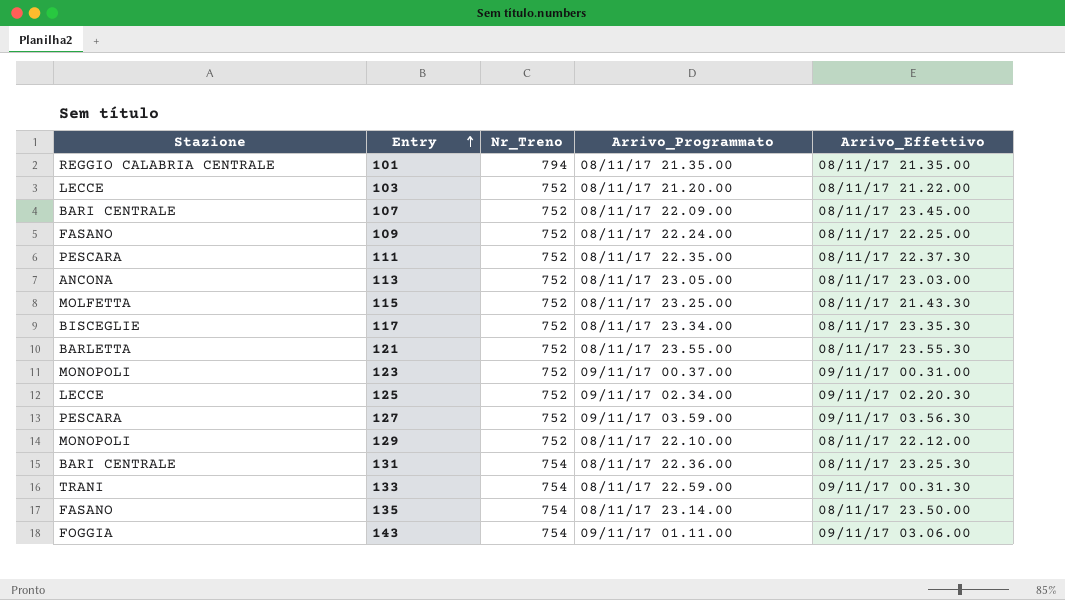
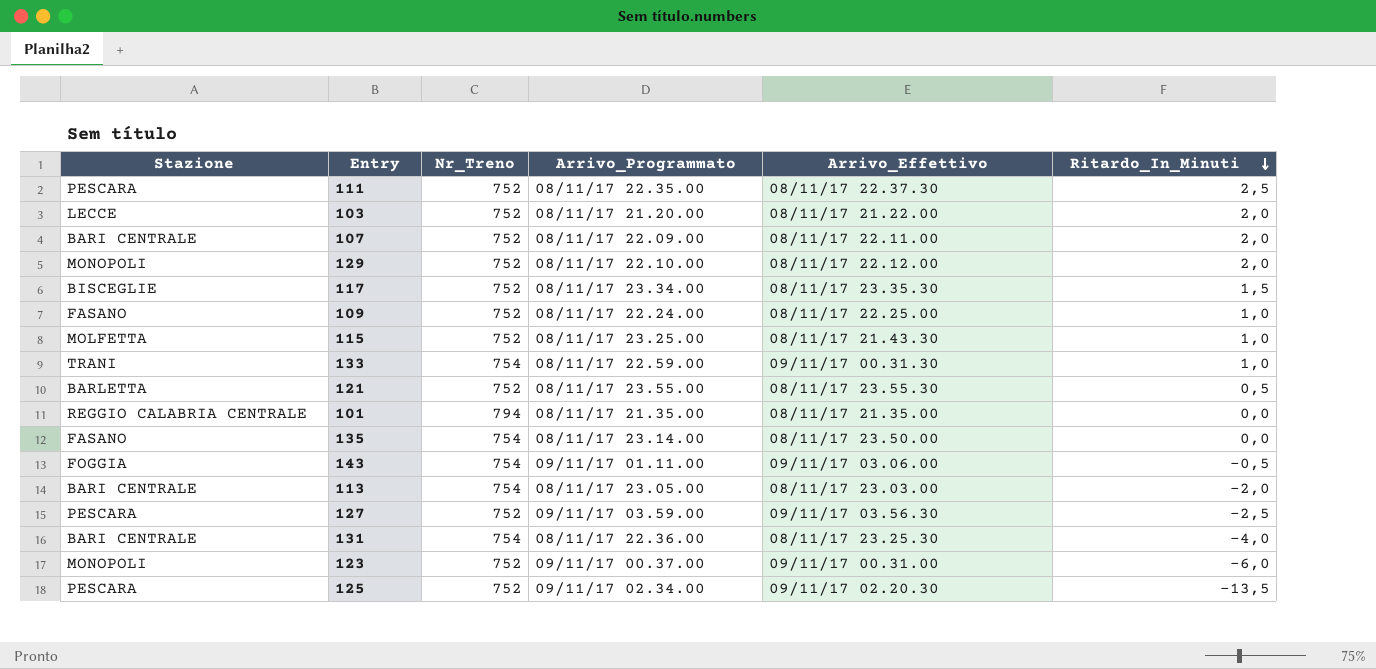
row order: Entry ascending -> Ritardo_In_Minuti descending
column Ritardo_In_Minuti | position: none -> 6
107 | Arrivo_Effettivo: 08/11/17 23.45.00 -> 08/11/17 22.11.00
113 | Stazione: ANCONA -> BARI CENTRALE
113 | Nr_Treno: 752 -> 754
125 | Stazione: LECCE -> PESCARA

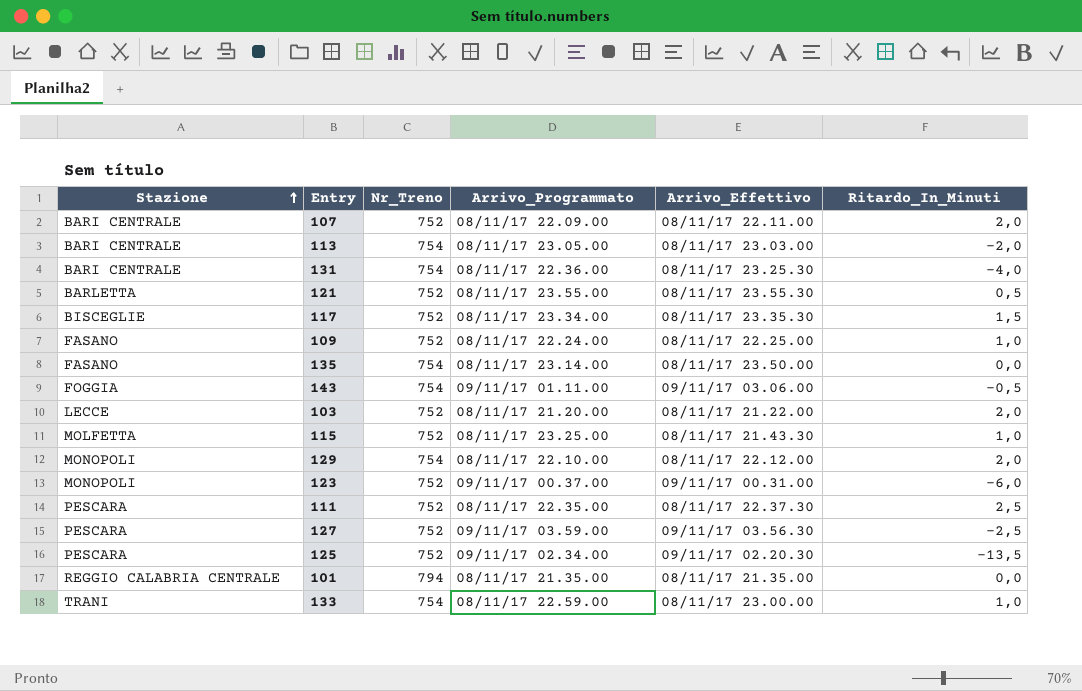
row order: Ritardo_In_Minuti descending -> Stazione ascending
129 | Nr_Treno: 752 -> 754
133 | Arrivo_Effettivo: 09/11/17 00.31.30 -> 08/11/17 23.00.00

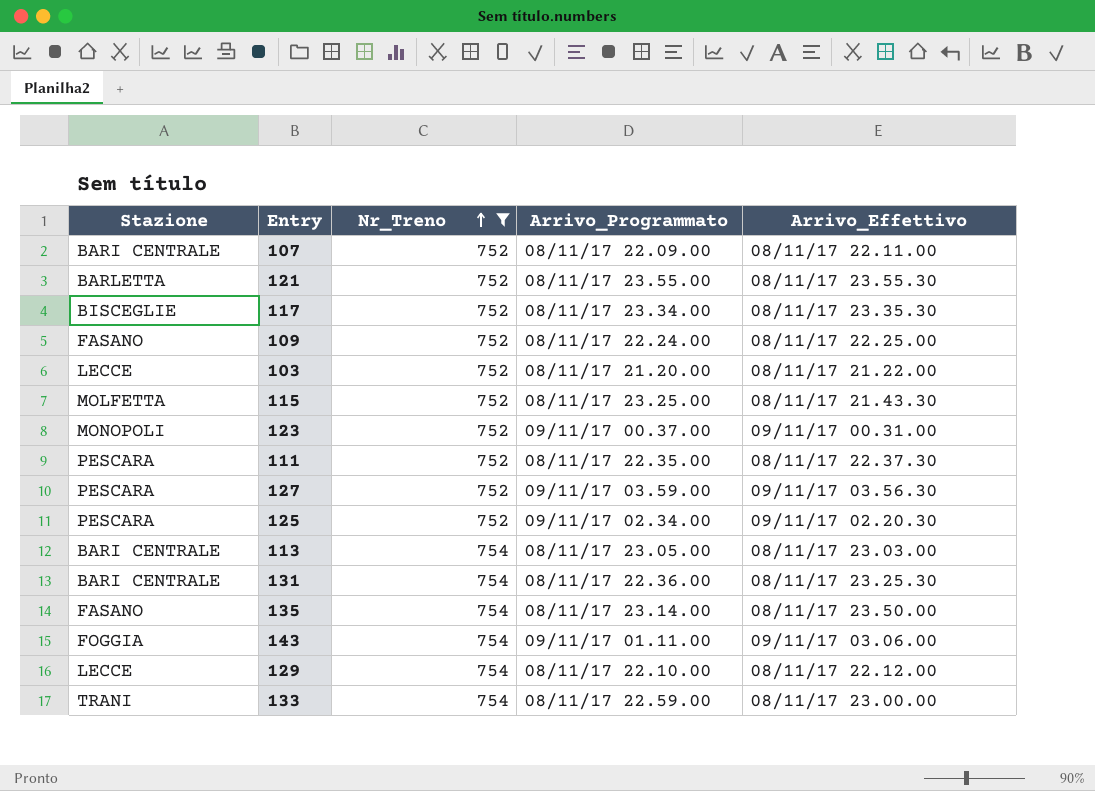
filter: none -> Nr_Treno != 794
row order: Stazione ascending -> Nr_Treno ascending
column Ritardo_In_Minuti | position: 6 -> none
129 | Stazione: MONOPOLI -> LECCE

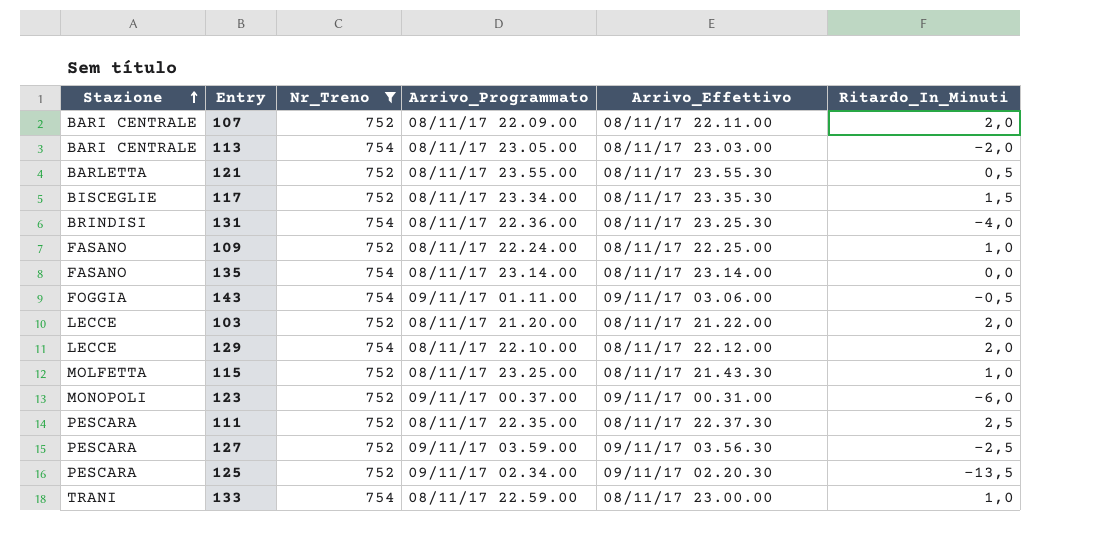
row order: Nr_Treno ascending -> Stazione ascending
column Ritardo_In_Minuti | position: none -> 6
131 | Stazione: BARI CENTRALE -> BRINDISI
135 | Arrivo_Effettivo: 08/11/17 23.50.00 -> 08/11/17 23.14.00

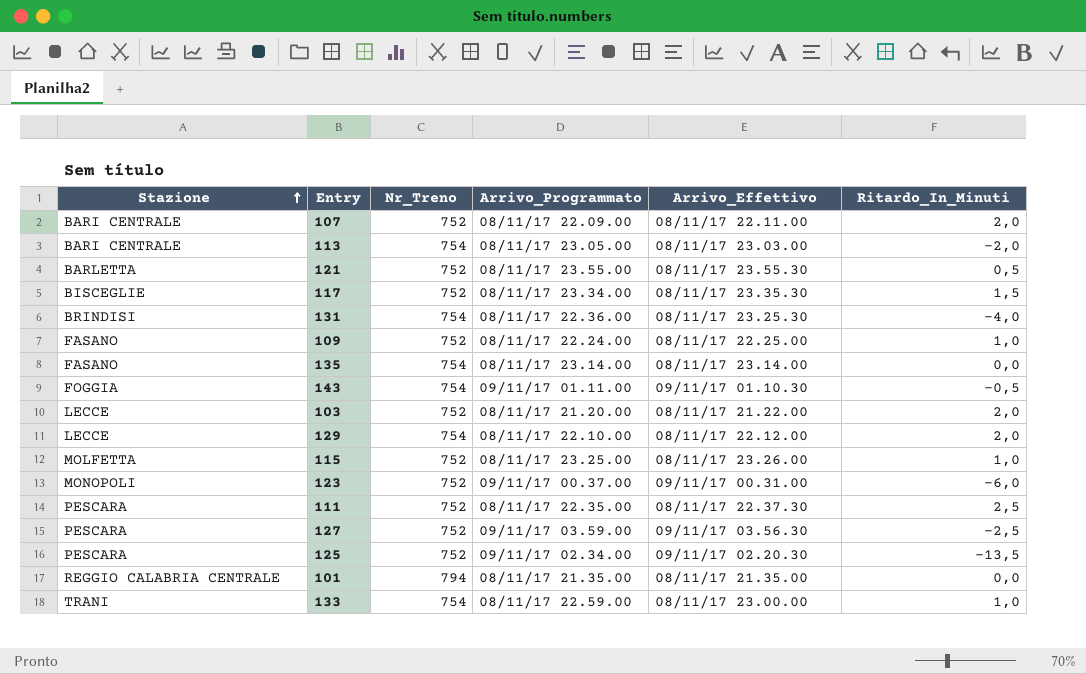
filter: Nr_Treno != 794 -> none
143 | Arrivo_Effettivo: 09/11/17 03.06.00 -> 09/11/17 01.10.30
115 | Arrivo_Effettivo: 08/11/17 21.43.30 -> 08/11/17 23.26.00

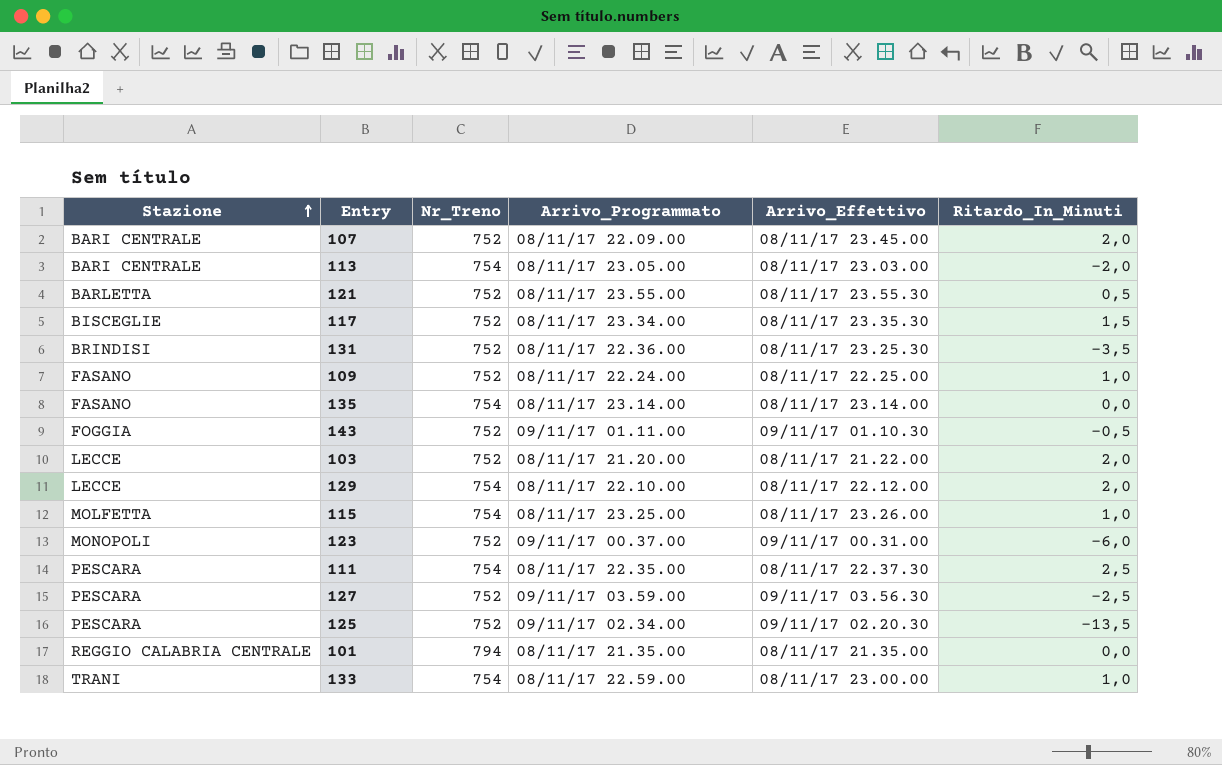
107 | Arrivo_Effettivo: 08/11/17 22.11.00 -> 08/11/17 23.45.00
131 | Nr_Treno: 754 -> 752
131 | Ritardo_In_Minuti: -4,0 -> -3,5
143 | Nr_Treno: 754 -> 752
115 | Nr_Treno: 752 -> 754
111 | Nr_Treno: 752 -> 754

